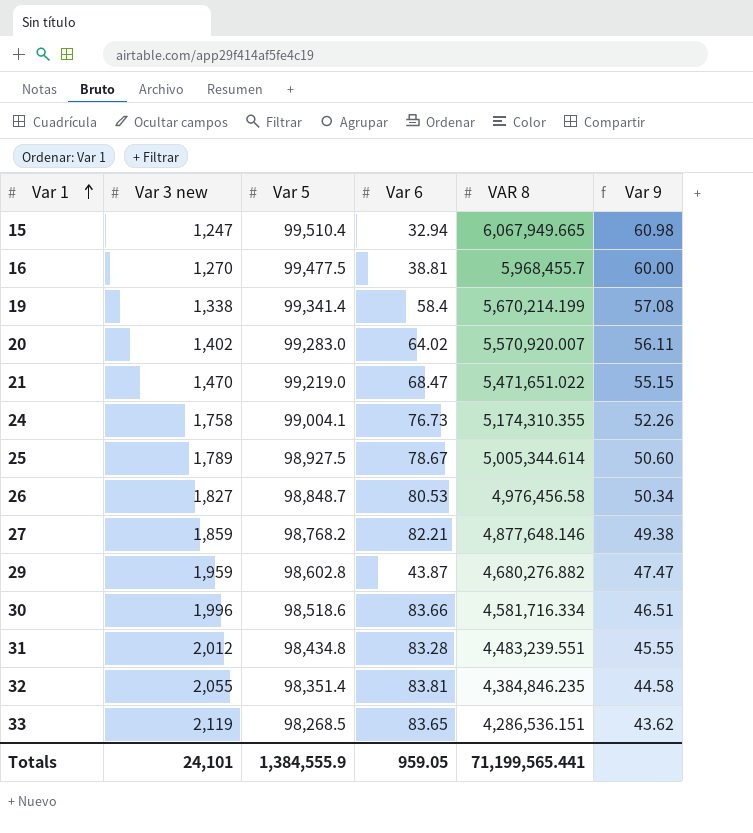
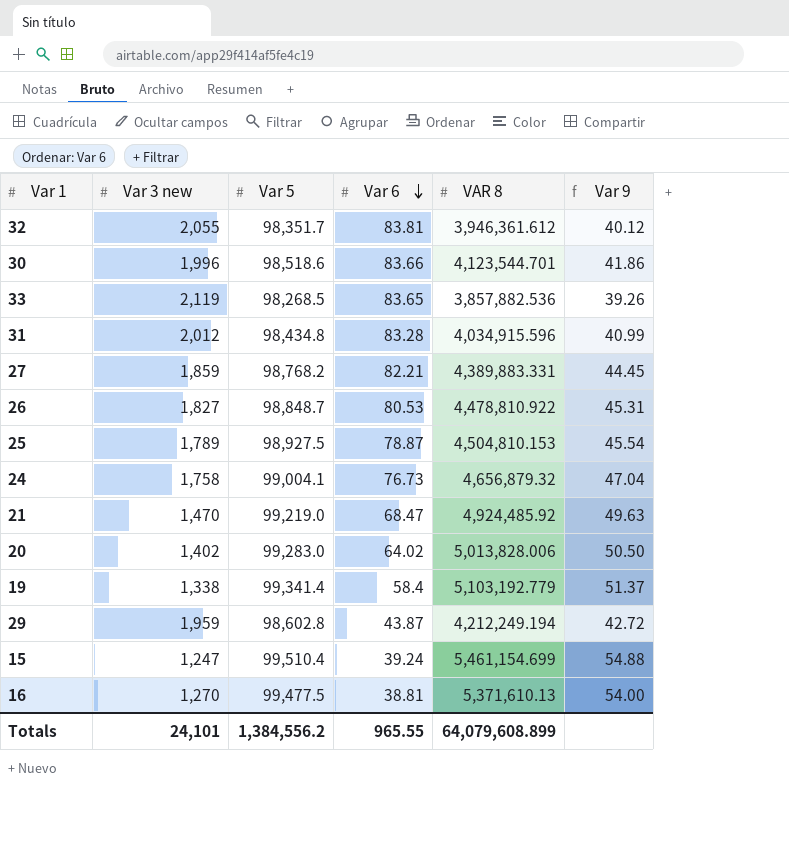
row order: Var 1 ascending -> Var 6 descending
32 | Var 5: 98,351.4 -> 98,351.7
32 | VAR 8: 4,384,846.235 -> 3,946,361.612
32 | Var 9: 44.58 -> 40.12
30 | VAR 8: 4,581,716.334 -> 4,123,544.701
30 | Var 9: 46.51 -> 41.86
33 | VAR 8: 4,286,536.151 -> 3,857,882.536
33 | Var 9: 43.62 -> 39.26
31 | VAR 8: 4,483,239.551 -> 4,034,915.596
31 | Var 9: 45.55 -> 40.99
27 | VAR 8: 4,877,648.146 -> 4,389,883.331
27 | Var 9: 49.38 -> 44.45
26 | VAR 8: 4,976,456.58 -> 4,478,810.922
26 | Var 9: 50.34 -> 45.31
25 | Var 6: 78.67 -> 78.87
25 | VAR 8: 5,005,344.614 -> 4,504,810.153
25 | Var 9: 50.60 -> 45.54
24 | VAR 8: 5,174,310.355 -> 4,656,879.32
24 | Var 9: 52.26 -> 47.04
21 | VAR 8: 5,471,651.022 -> 4,924,485.92
21 | Var 9: 55.15 -> 49.63
20 | VAR 8: 5,570,920.007 -> 5,013,828.006
20 | Var 9: 56.11 -> 50.50
19 | VAR 8: 5,670,214.199 -> 5,103,192.779
19 | Var 9: 57.08 -> 51.37
29 | VAR 8: 4,680,276.882 -> 4,212,249.194
29 | Var 9: 47.47 -> 42.72
15 | Var 6: 32.94 -> 39.24
15 | VAR 8: 6,067,949.665 -> 5,461,154.699
15 | Var 9: 60.98 -> 54.88
16 | VAR 8: 5,968,455.7 -> 5,371,610.13
16 | Var 9: 60.00 -> 54.00
Totals | Var 5: 1,384,555.9 -> 1,384,556.2
Totals | Var 6: 959.05 -> 965.55
Totals | VAR 8: 71,199,565.441 -> 64,079,608.899

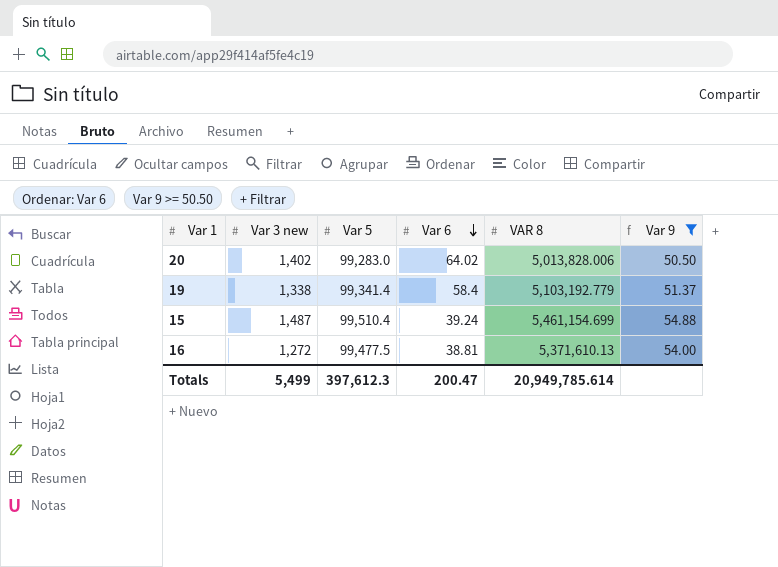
filter: none -> Var 9 >= 50.50
15 | Var 3 new: 1,247 -> 1,487
16 | Var 3 new: 1,270 -> 1,272
Totals | Var 3 new: 24,101 -> 5,499
Totals | Var 5: 1,384,556.2 -> 397,612.3
Totals | Var 6: 965.55 -> 200.47
Totals | VAR 8: 64,079,608.899 -> 20,949,785.614

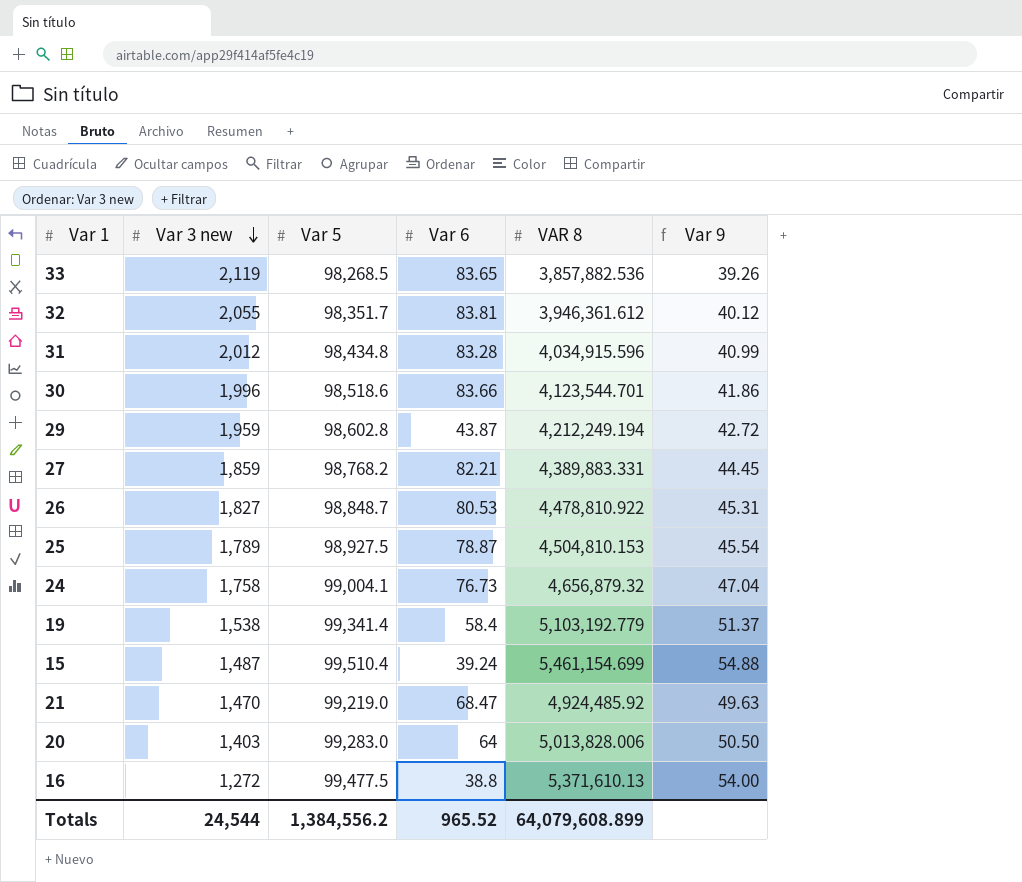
filter: Var 9 >= 50.50 -> none
row order: Var 6 descending -> Var 3 new descending
19 | Var 3 new: 1,338 -> 1,538
20 | Var 3 new: 1,402 -> 1,403
20 | Var 6: 64.02 -> 64
16 | Var 6: 38.81 -> 38.8
Totals | Var 3 new: 5,499 -> 24,544
Totals | Var 5: 397,612.3 -> 1,384,556.2
Totals | Var 6: 200.47 -> 965.52
Totals | VAR 8: 20,949,785.614 -> 64,079,608.899

